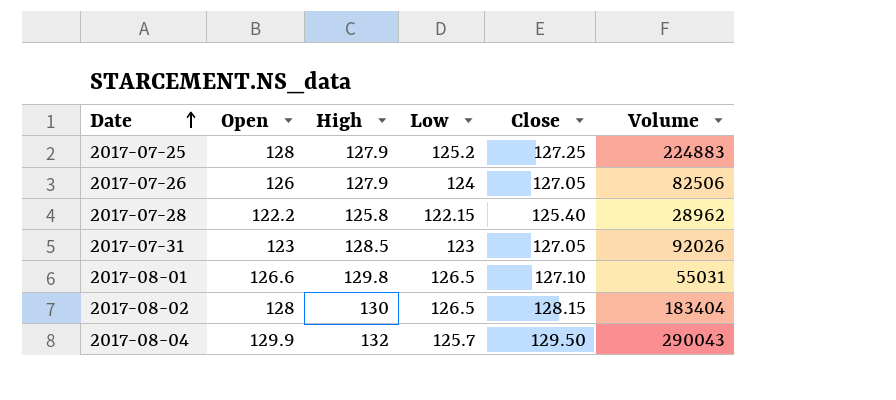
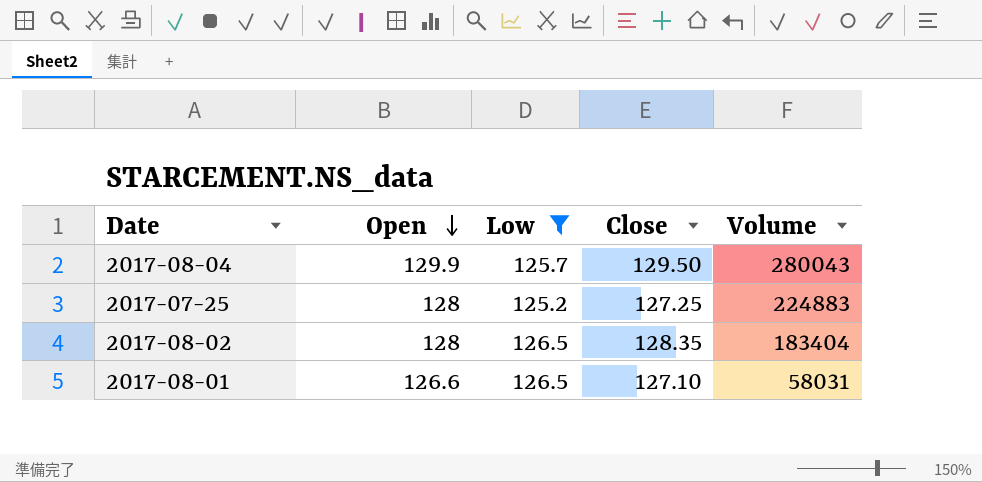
filter: none -> Low >= 125.2
row order: Date ascending -> Open descending
column High | position: 3 -> none
2017-08-04 | Volume: 290043 -> 280043
2017-08-02 | Close: 128.15 -> 128.35
2017-08-01 | Volume: 55031 -> 58031

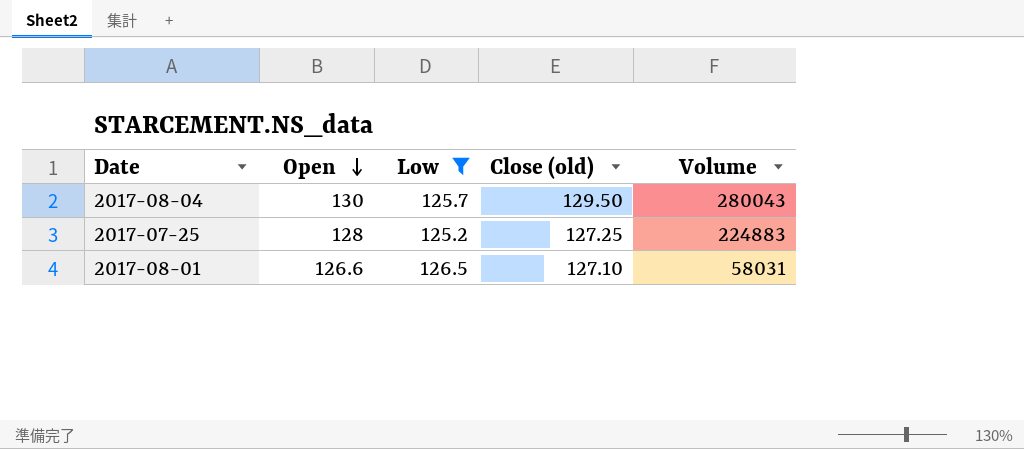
column name: Close -> Close (old)
row 2017-08-02: 128 | 126.5 | 128.35 | 183404 -> none
2017-08-04 | Open: 129.9 -> 130

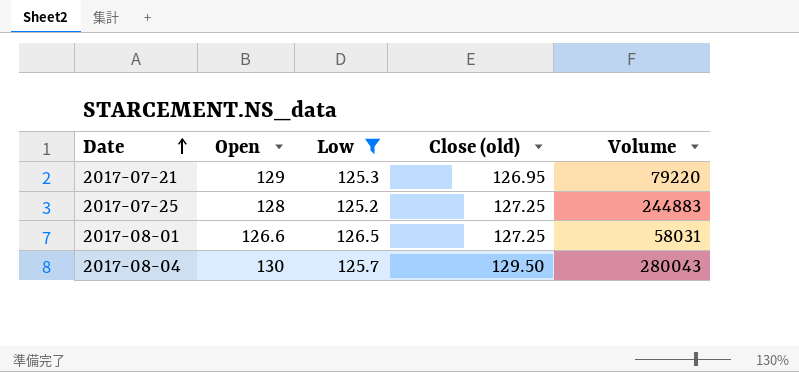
row order: Open descending -> Date ascending
row 2017-07-21: none -> 129 | 125.3 | 126.95 | 79220
2017-07-25 | Volume: 224883 -> 244883
2017-08-01 | Close (old): 127.10 -> 127.25

